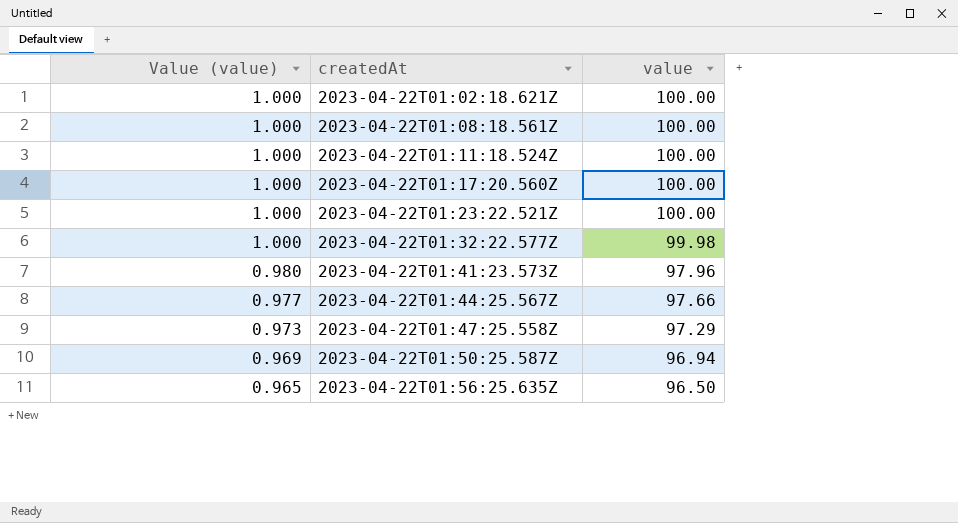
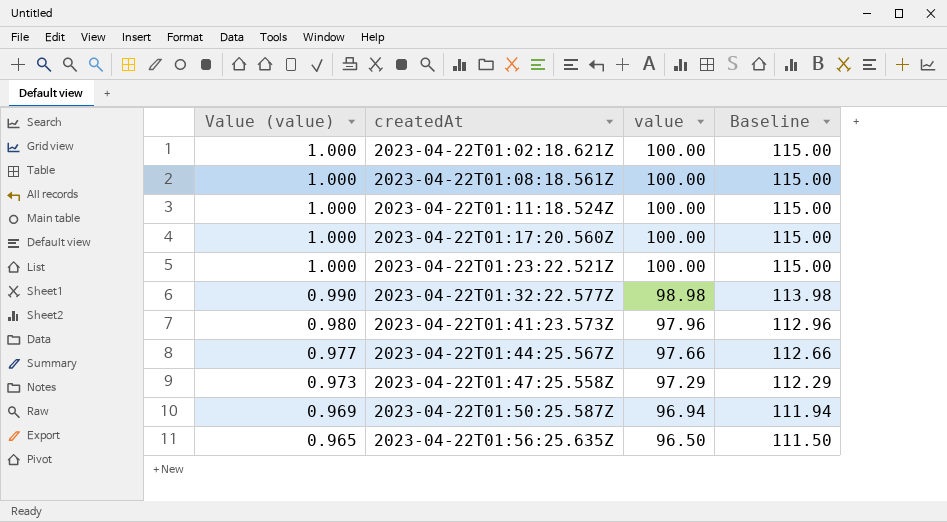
column Baseline | formula: none -> [value] + 15
2023-04-22T01:32:22.577Z | Value (value): 1.000 -> 0.990
2023-04-22T01:32:22.577Z | value: 99.98 -> 98.98

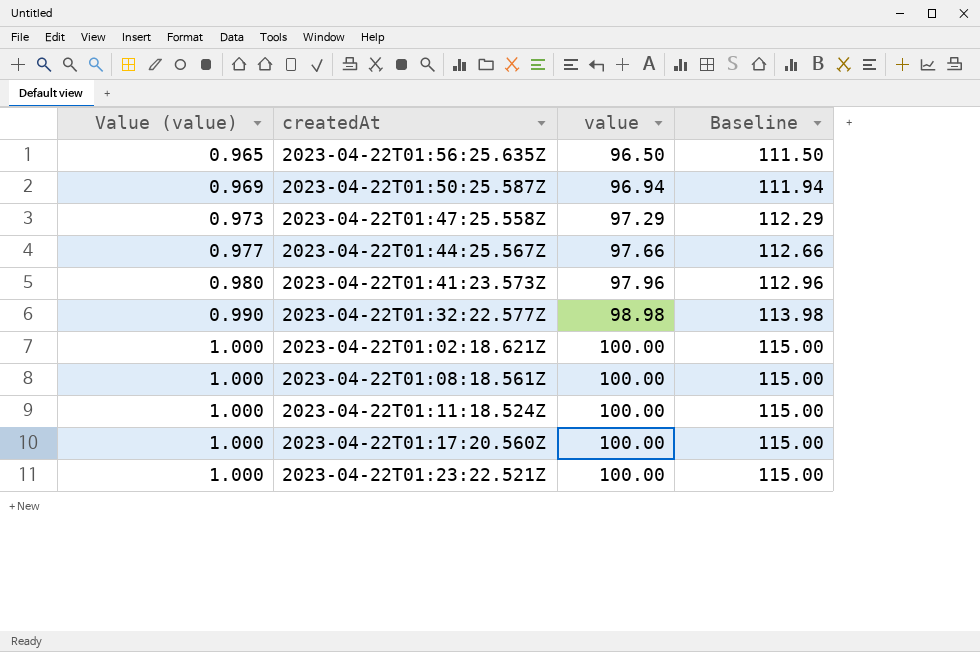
row order: Value (value) descending -> Value (value) ascending

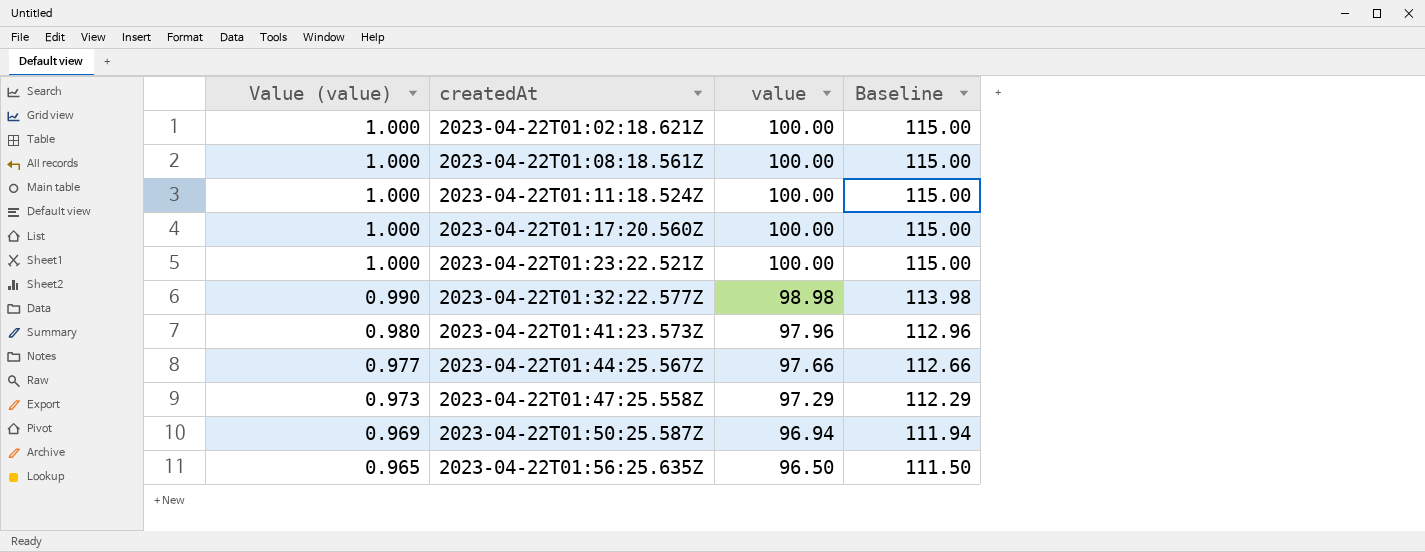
row order: Value (value) ascending -> Value (value) descending

